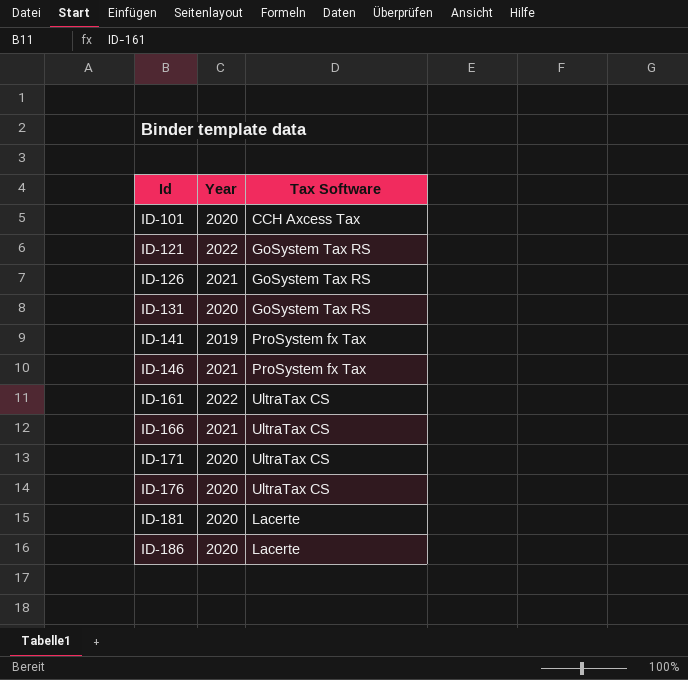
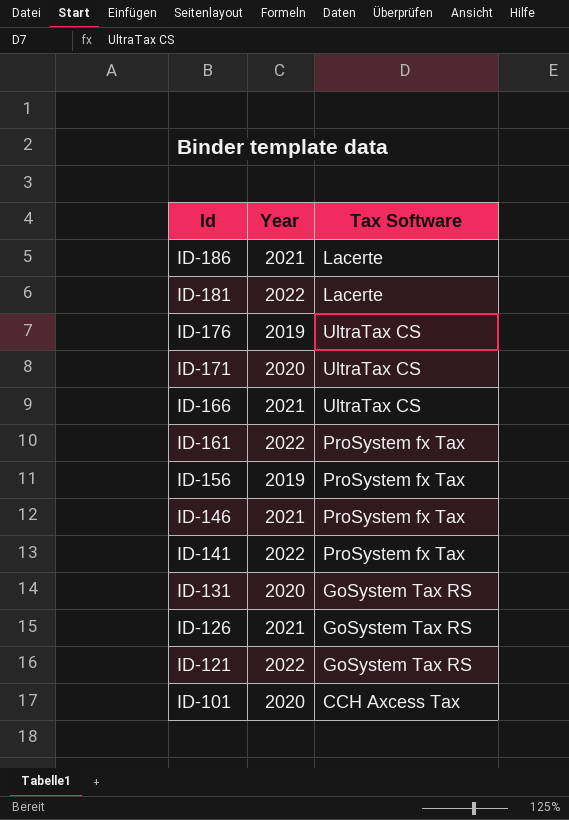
row order: Id ascending -> Id descending
ID-186 | Year: 2020 -> 2021
ID-181 | Year: 2020 -> 2022
ID-176 | Year: 2020 -> 2019
ID-161 | Tax Software: UltraTax CS -> ProSystem fx Tax
row ID-156: none -> 2019 | ProSystem fx Tax
ID-141 | Year: 2019 -> 2022

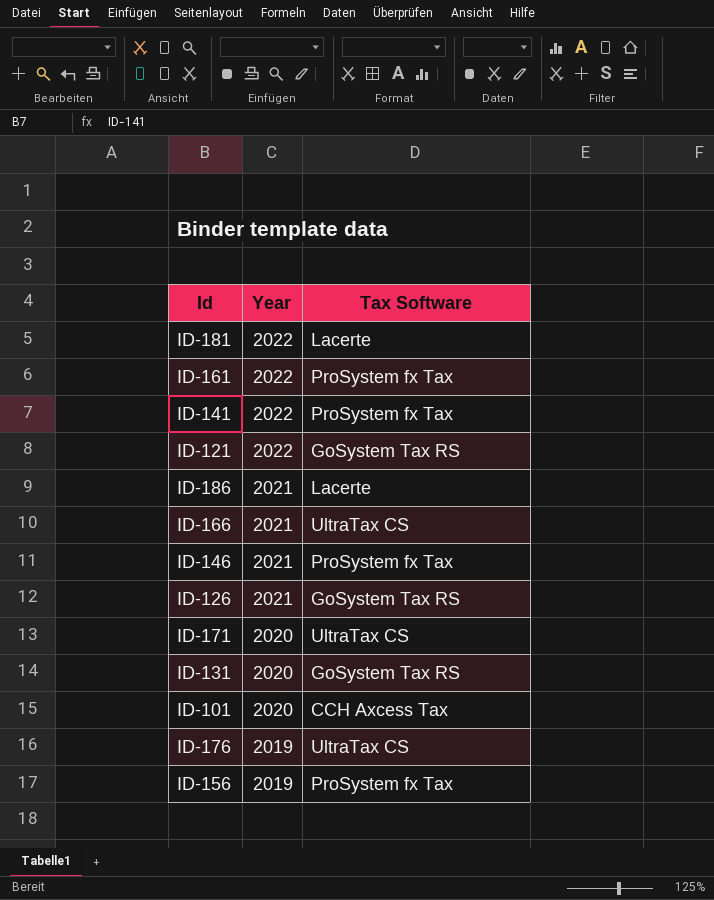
row order: Id descending -> Year descending

